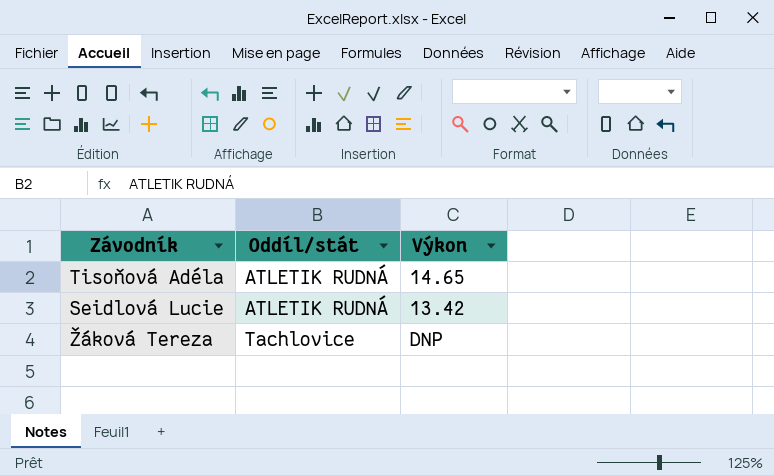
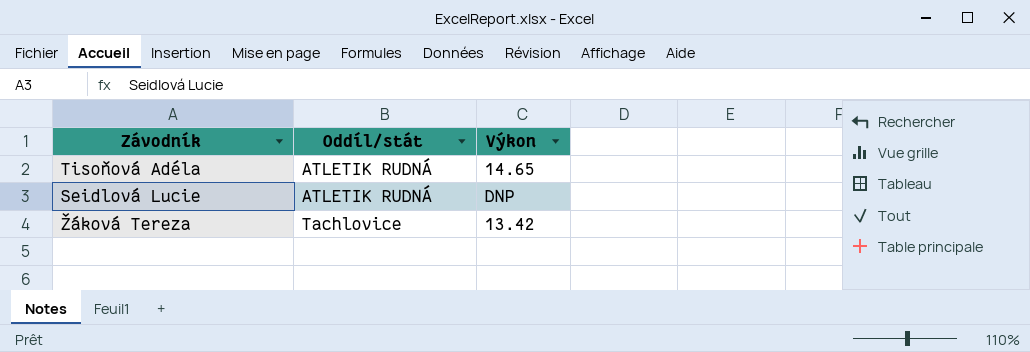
Seidlová Lucie | Výkon: 13.42 -> DNP
Žáková Tereza | Výkon: DNP -> 13.42

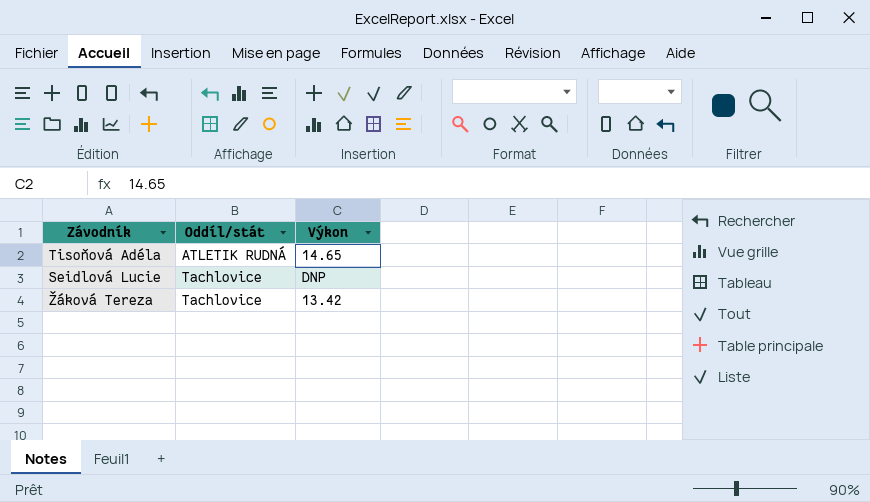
Seidlová Lucie | Oddíl/stát: ATLETIK RUDNÁ -> Tachlovice

